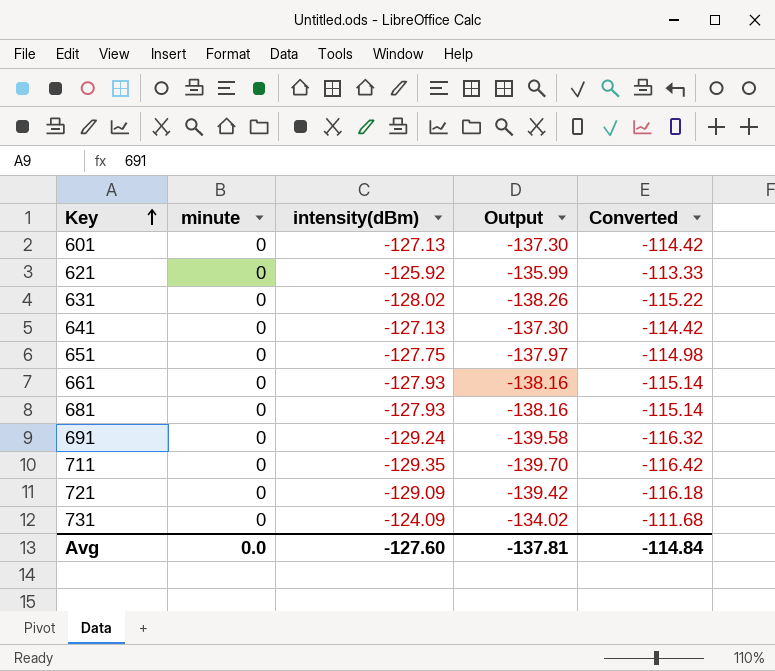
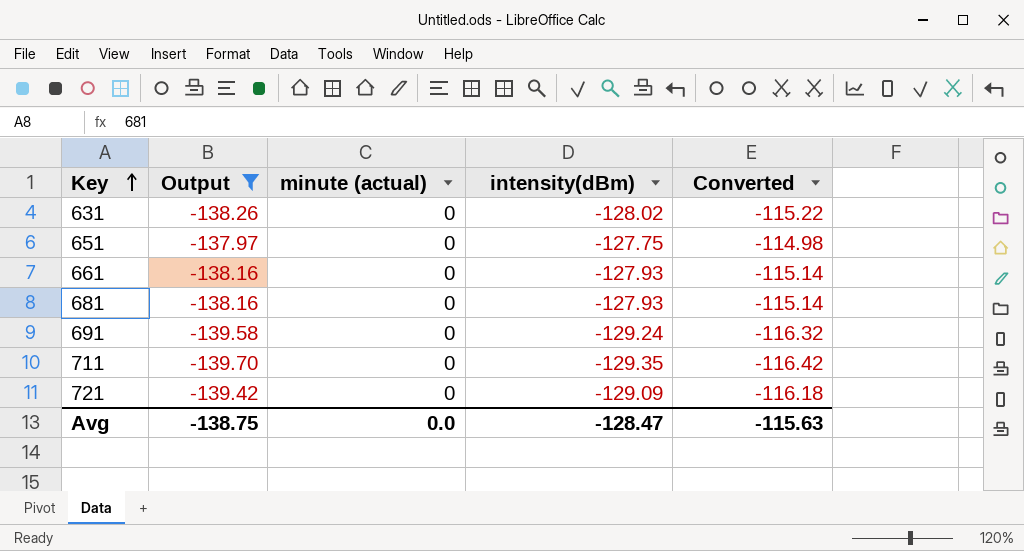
filter: none -> Output <= -137.97
column Output | position: 4 -> 2
column name: minute -> minute (actual)
Avg | Output: -137.81 -> -138.75
Avg | intensity(dBm): -127.60 -> -128.47
Avg | Converted: -114.84 -> -115.63

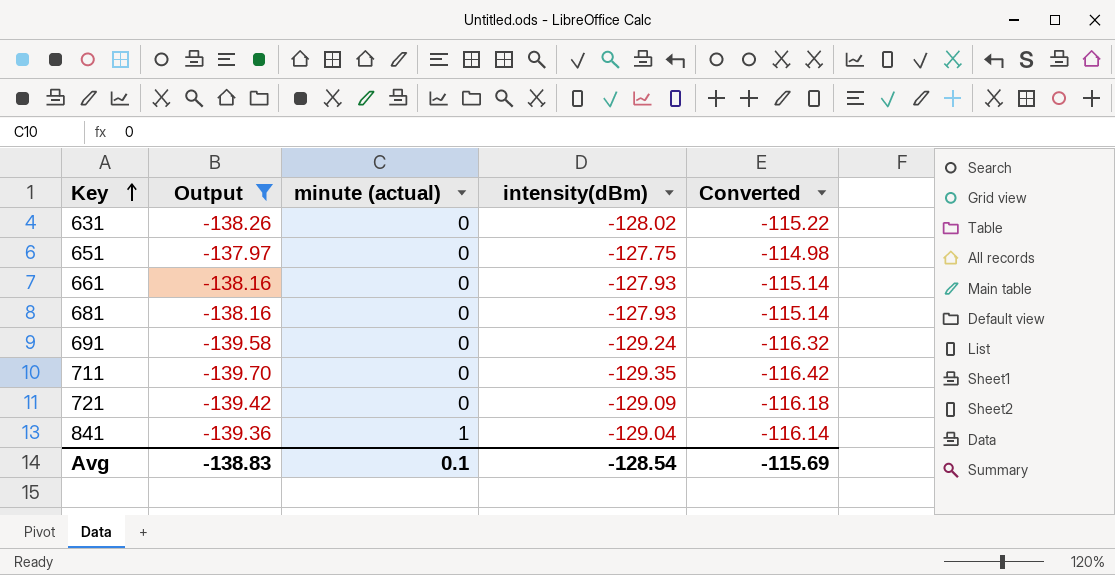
row 841: none -> -139.36 | 1 | -129.04 | -116.14
Avg | Output: -138.75 -> -138.83
Avg | minute (actual): 0.0 -> 0.1
Avg | intensity(dBm): -128.47 -> -128.54
Avg | Converted: -115.63 -> -115.69

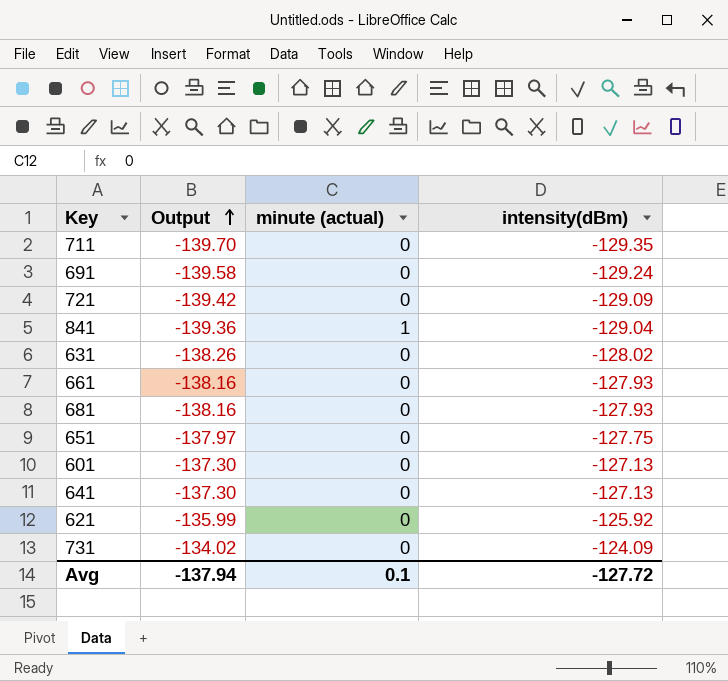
filter: Output <= -137.97 -> none
row order: Key ascending -> Output ascending
column Converted | formula: [intensity(dBm)] * 0.9 -> none
Avg | Output: -138.83 -> -137.94
Avg | intensity(dBm): -128.54 -> -127.72

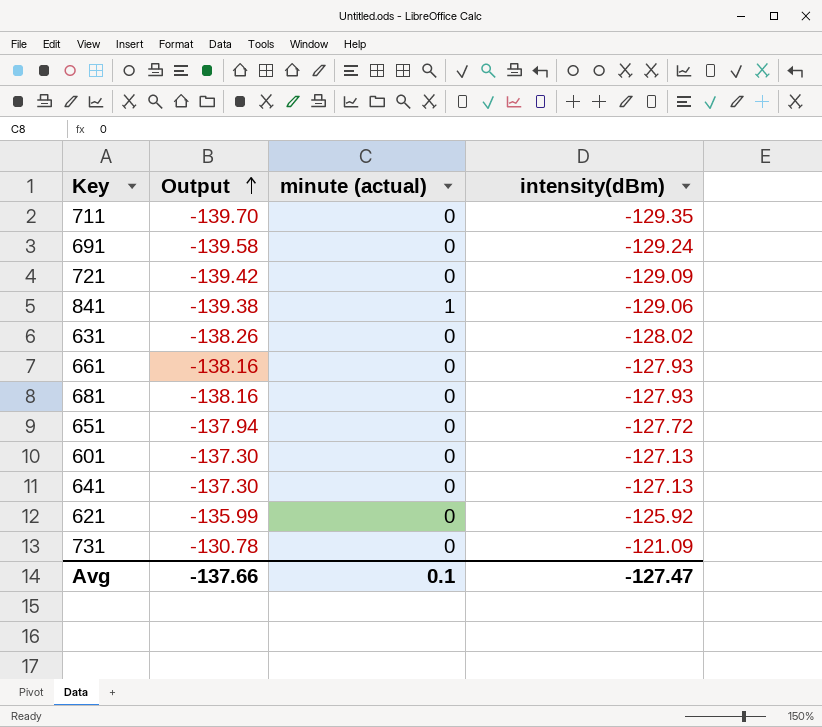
841 | Output: -139.36 -> -139.38
841 | intensity(dBm): -129.04 -> -129.06
651 | Output: -137.97 -> -137.94
651 | intensity(dBm): -127.75 -> -127.72
731 | Output: -134.02 -> -130.78
731 | intensity(dBm): -124.09 -> -121.09
Avg | Output: -137.94 -> -137.66
Avg | intensity(dBm): -127.72 -> -127.47

